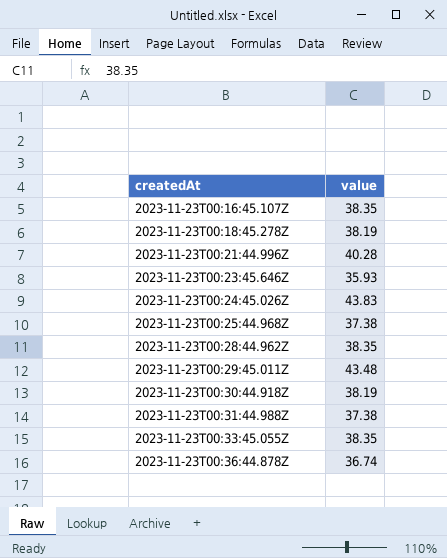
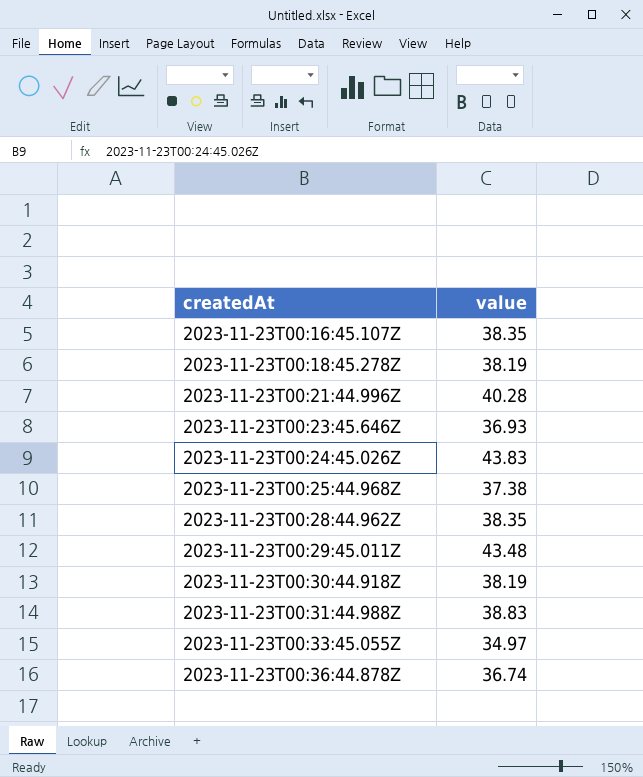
2023-11-23T00:23:45.646Z | value: 35.93 -> 36.93
2023-11-23T00:31:44.988Z | value: 37.38 -> 38.83
2023-11-23T00:33:45.055Z | value: 38.35 -> 34.97

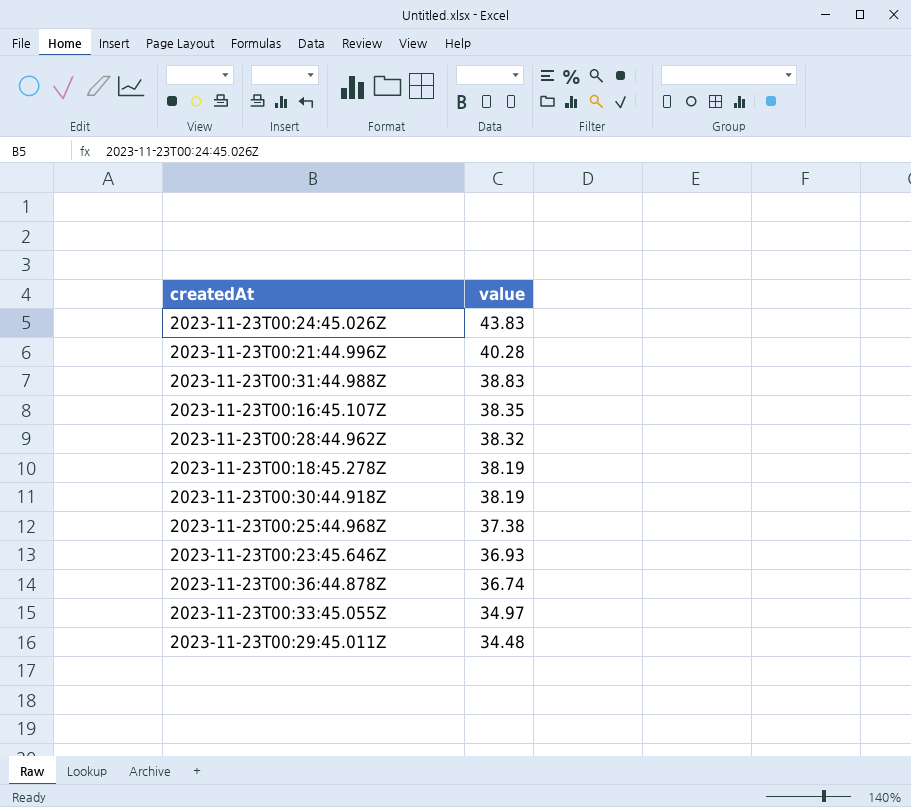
row order: createdAt ascending -> value descending
2023-11-23T00:28:44.962Z | value: 38.35 -> 38.32
2023-11-23T00:29:45.011Z | value: 43.48 -> 34.48

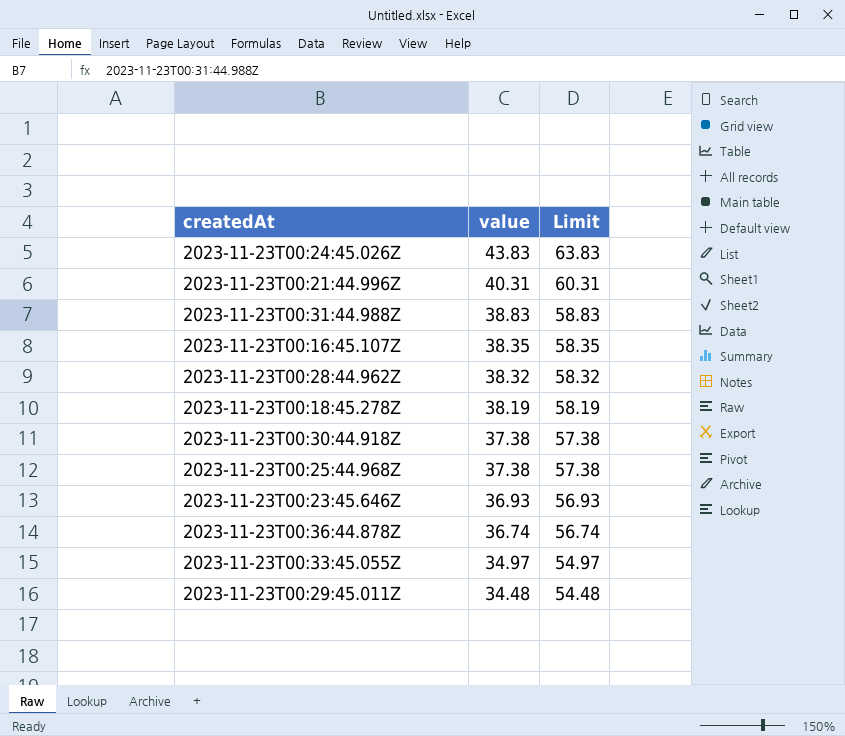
column Limit | formula: none -> [value] + 20
2023-11-23T00:21:44.996Z | value: 40.28 -> 40.31
2023-11-23T00:30:44.918Z | value: 38.19 -> 37.38

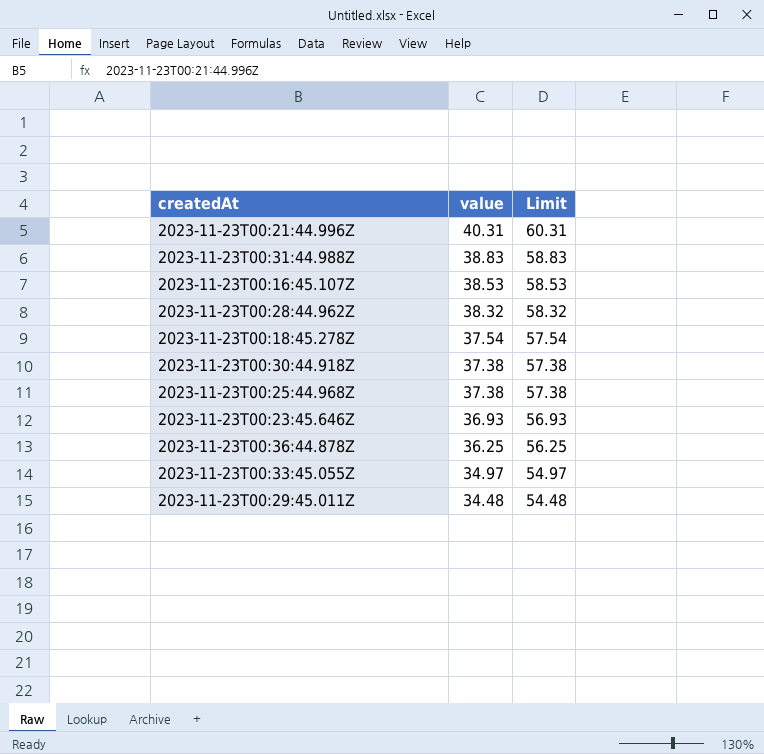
row 2023-11-23T00:24:45.026Z: 43.83 | 63.83 -> none
2023-11-23T00:16:45.107Z | value: 38.35 -> 38.53
2023-11-23T00:16:45.107Z | Limit: 58.35 -> 58.53
2023-11-23T00:18:45.278Z | value: 38.19 -> 37.54
2023-11-23T00:18:45.278Z | Limit: 58.19 -> 57.54
2023-11-23T00:36:44.878Z | value: 36.74 -> 36.25
2023-11-23T00:36:44.878Z | Limit: 56.74 -> 56.25

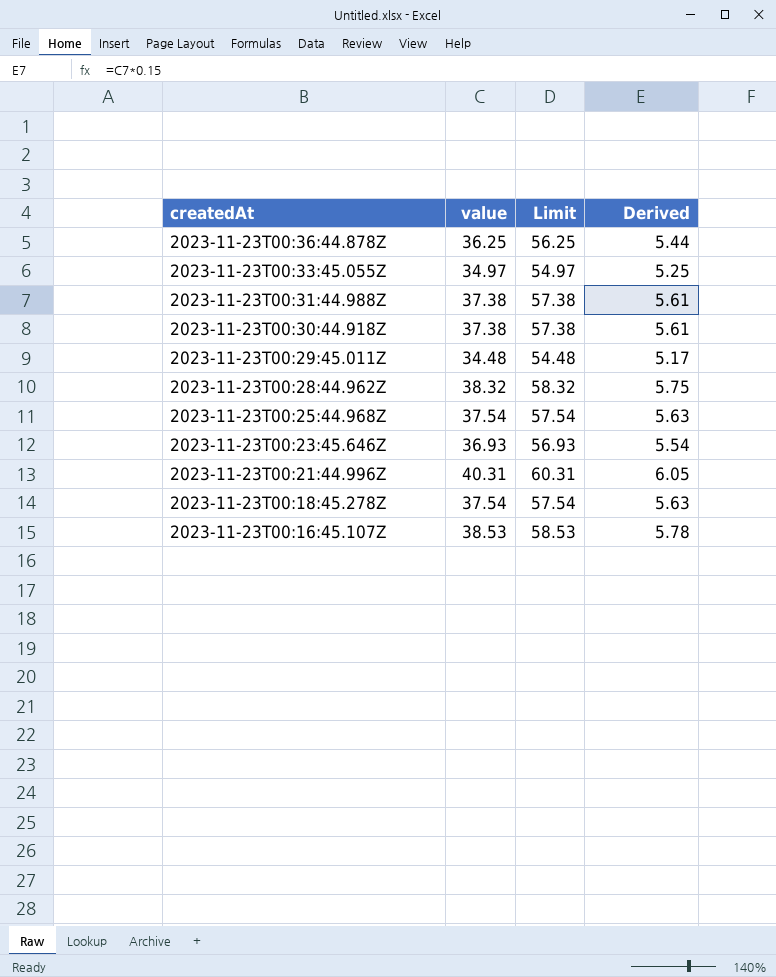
row order: value descending -> createdAt descending
column Derived | formula: none -> [value] * 0.15
2023-11-23T00:31:44.988Z | value: 38.83 -> 37.38
2023-11-23T00:31:44.988Z | Limit: 58.83 -> 57.38
2023-11-23T00:25:44.968Z | value: 37.38 -> 37.54
2023-11-23T00:25:44.968Z | Limit: 57.38 -> 57.54

